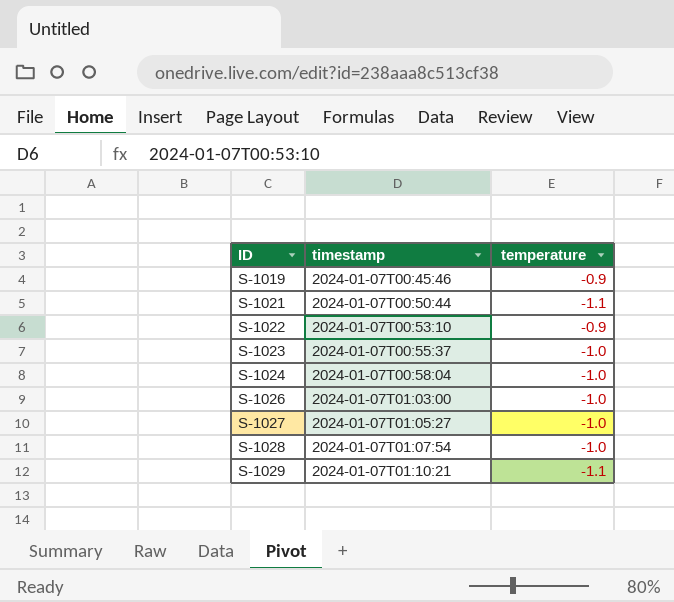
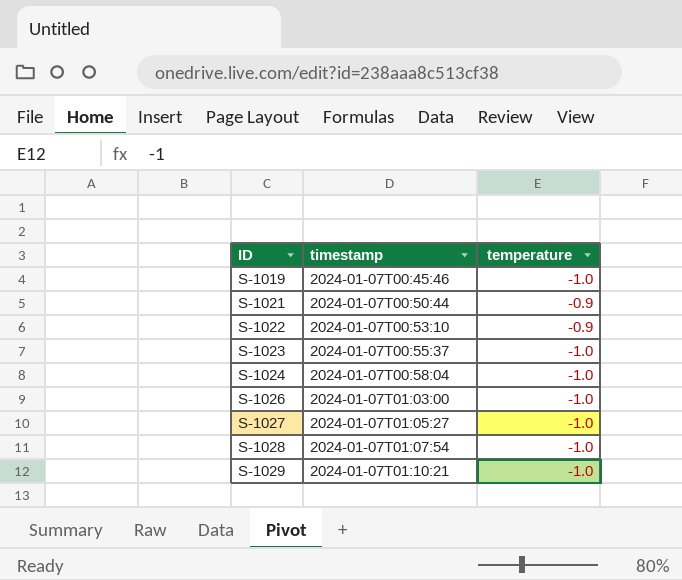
S-1019 | temperature: -0.9 -> -1.0
S-1021 | temperature: -1.1 -> -0.9
S-1029 | temperature: -1.1 -> -1.0

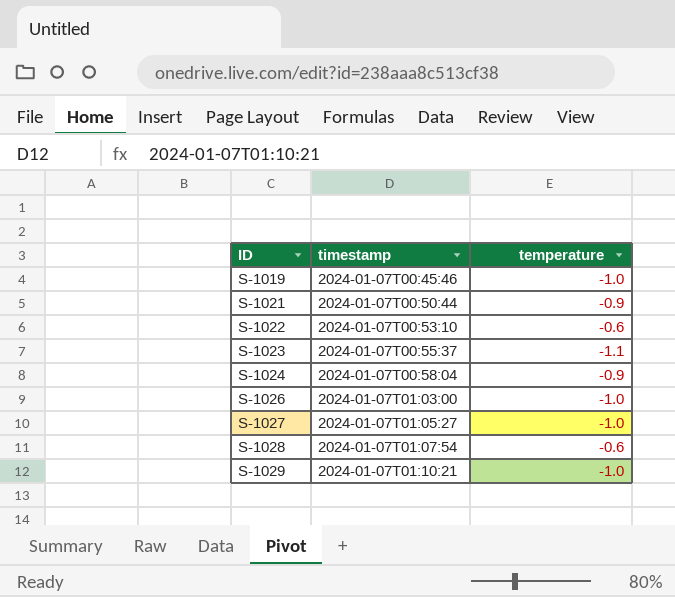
S-1022 | temperature: -0.9 -> -0.6
S-1023 | temperature: -1.0 -> -1.1
S-1024 | temperature: -1.0 -> -0.9
S-1028 | temperature: -1.0 -> -0.6

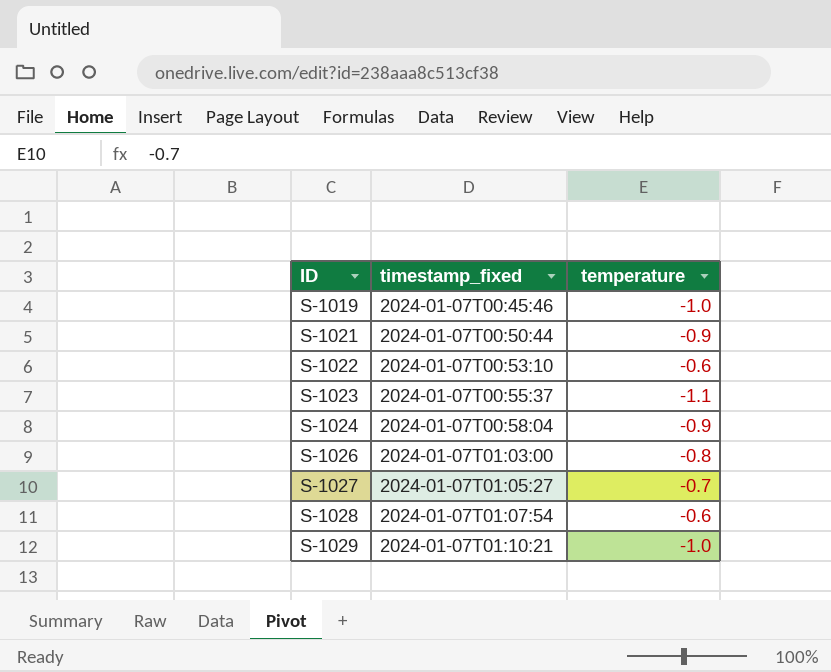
column name: timestamp -> timestamp_fixed
S-1026 | temperature: -1.0 -> -0.8
S-1027 | temperature: -1.0 -> -0.7

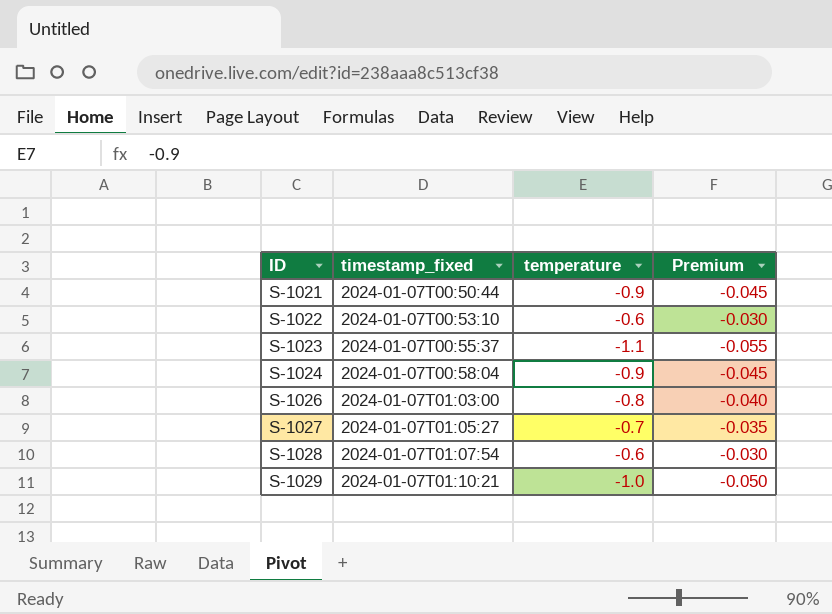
column Premium | formula: none -> [temperature] * 0.05
row S-1019: 2024-01-07T00:45:46 | -1.0 -> none

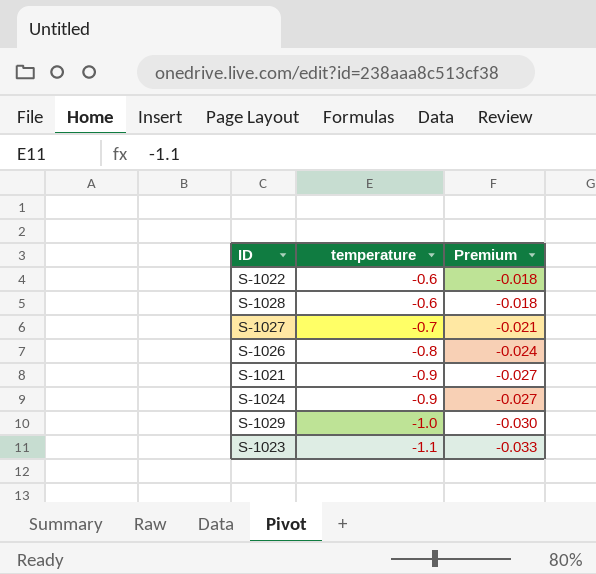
row order: ID ascending -> temperature descending
column timestamp_fixed | position: 2 -> none
column Premium | formula: [temperature] * 0.05 -> [temperature] * 0.03

